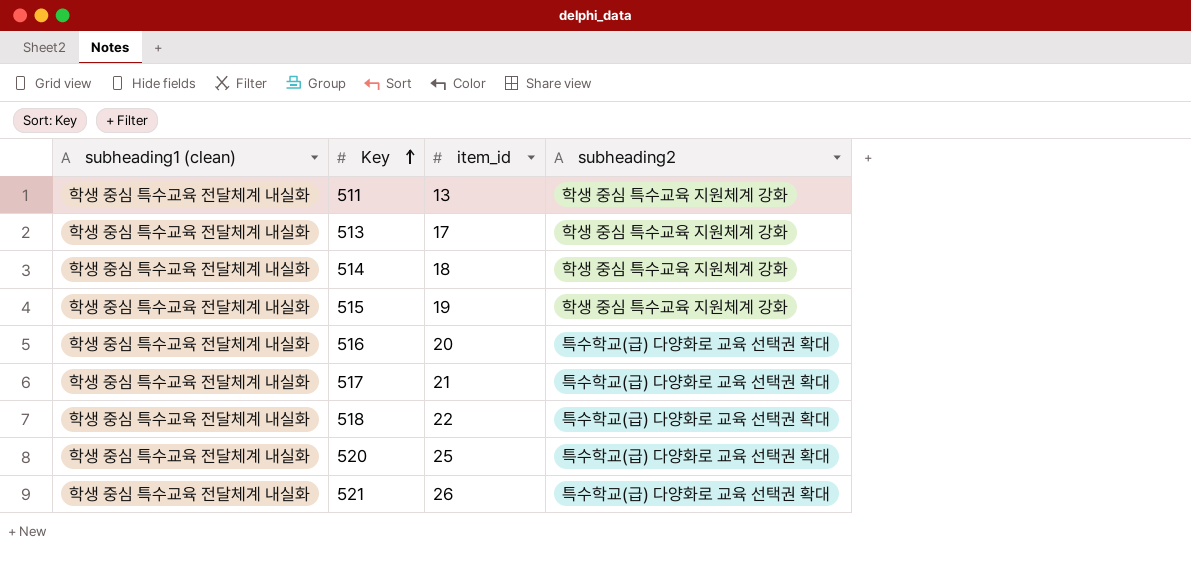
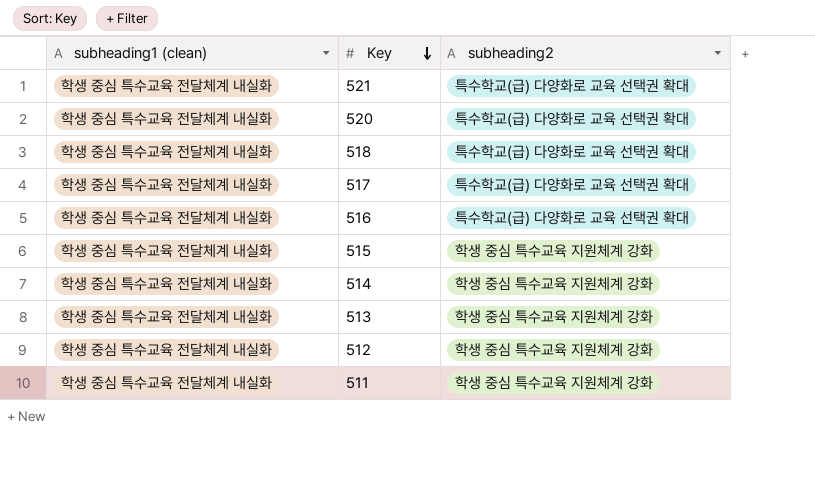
row order: Key ascending -> Key descending
column item_id | position: 3 -> none
row 512: none -> 학생 중심 특수교육 전달체계 내실화 | 학생 중심 특수교육 지원체계 강화

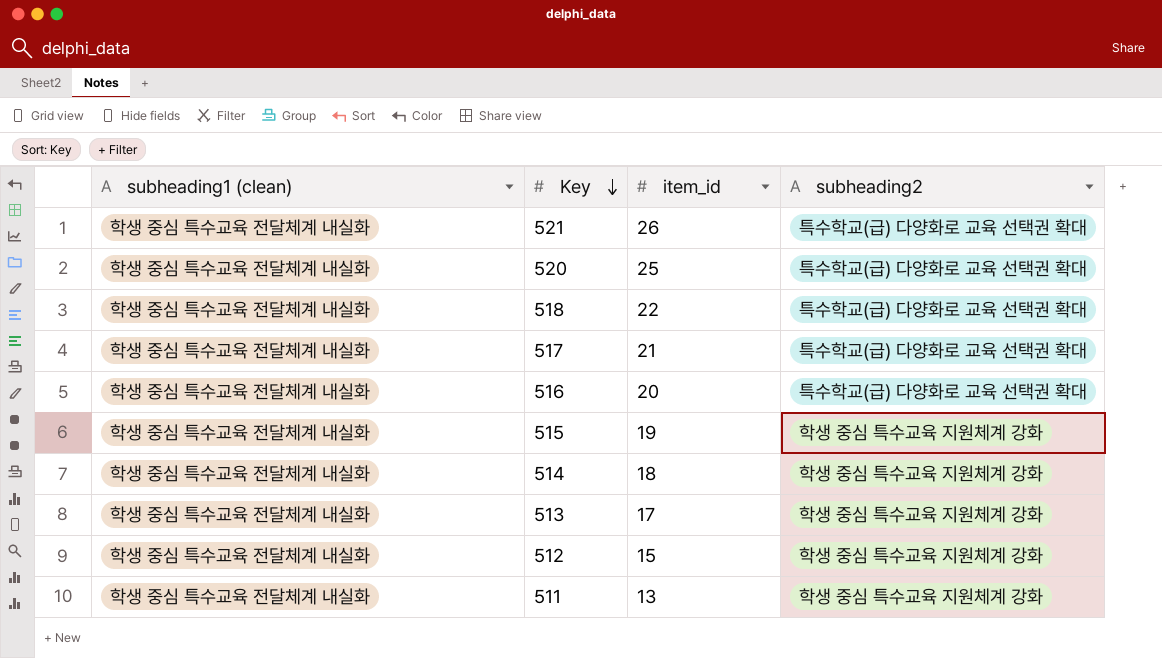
column item_id | position: none -> 3

